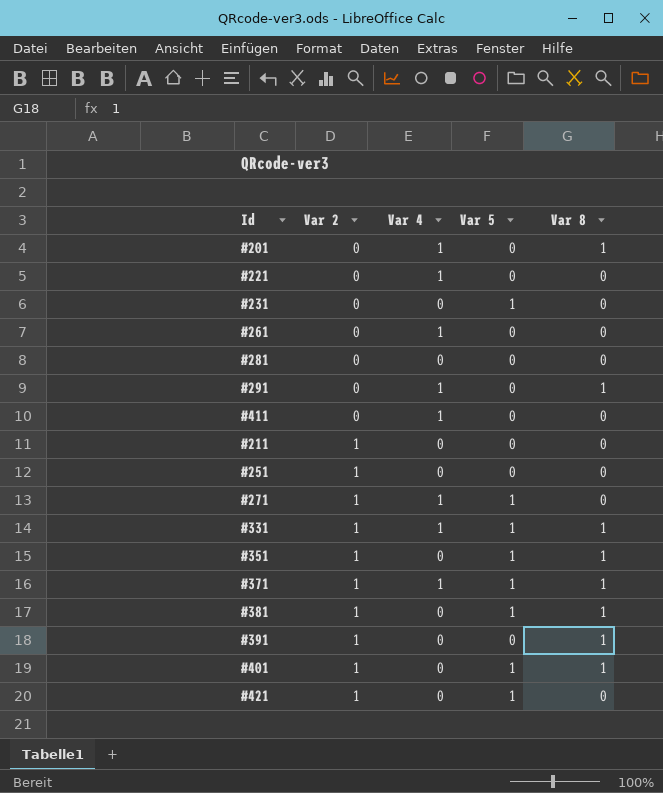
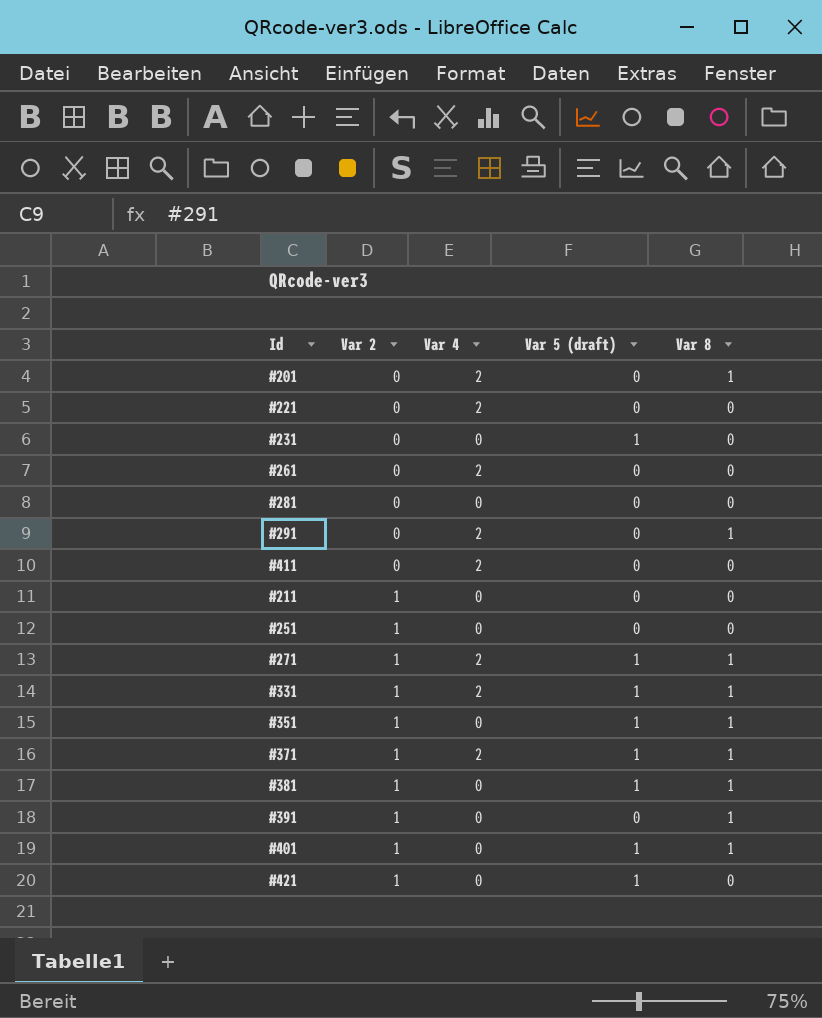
column name: Var 5 -> Var 5 (draft)
#201 | Var 4: 1 -> 2
#221 | Var 4: 1 -> 2
#261 | Var 4: 1 -> 2
#291 | Var 4: 1 -> 2
#411 | Var 4: 1 -> 2
#271 | Var 4: 1 -> 2
#271 | Var 8: 0 -> 1
#331 | Var 4: 1 -> 2
#371 | Var 4: 1 -> 2

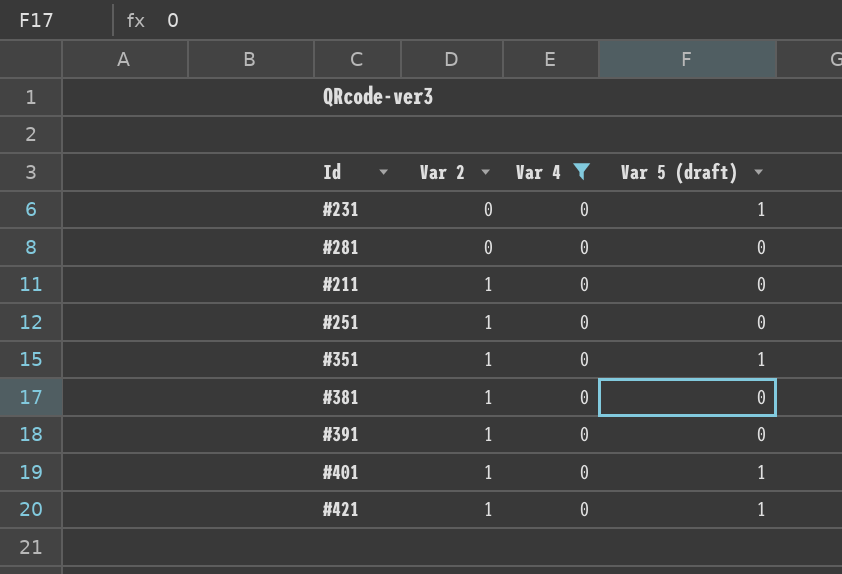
filter: none -> Var 4 = 0
column Var 8 | position: 5 -> none
#381 | Var 5 (draft): 1 -> 0

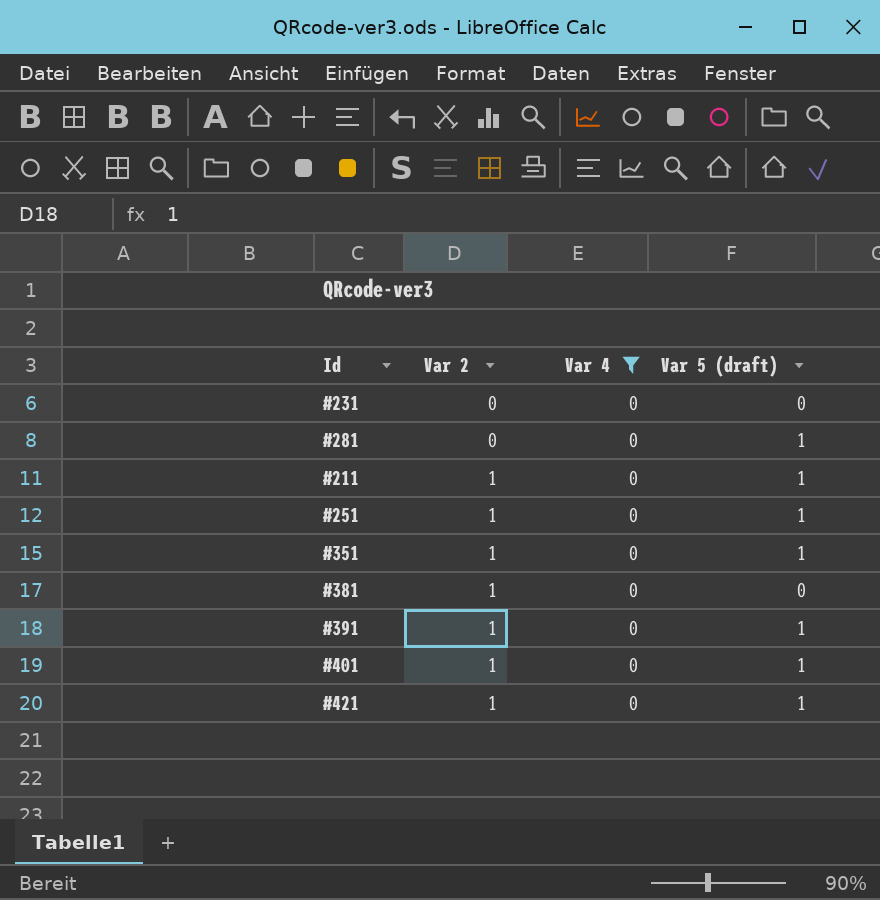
#231 | Var 5 (draft): 1 -> 0
#281 | Var 5 (draft): 0 -> 1
#211 | Var 5 (draft): 0 -> 1
#251 | Var 5 (draft): 0 -> 1
#391 | Var 5 (draft): 0 -> 1

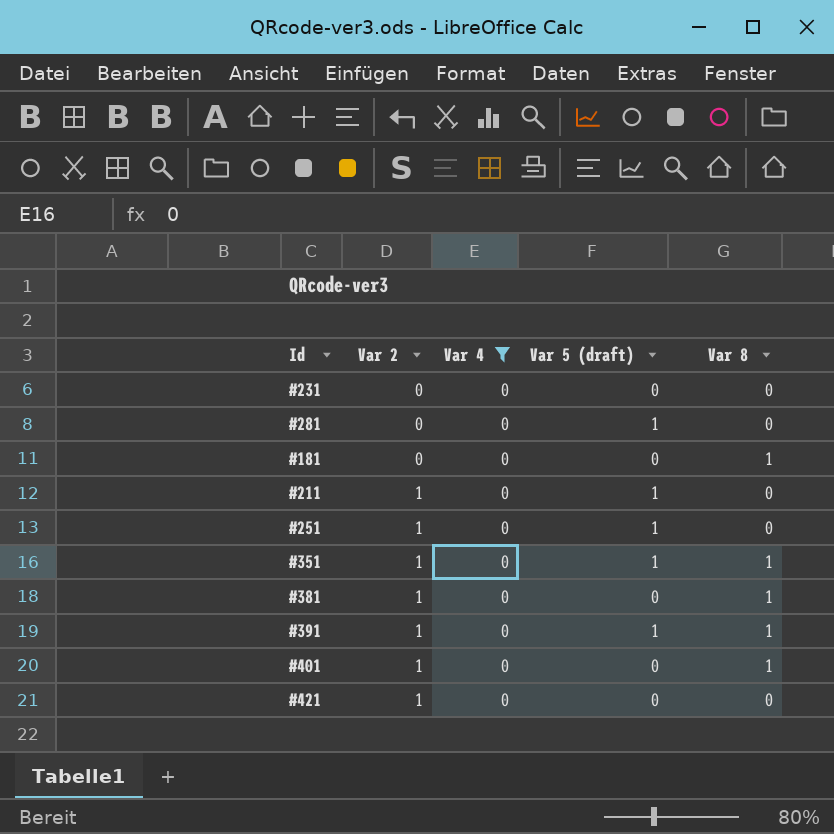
column Var 8 | position: none -> 5
row #181: none -> 0 | 0 | 0 | 1
#401 | Var 5 (draft): 1 -> 0
#421 | Var 5 (draft): 1 -> 0

